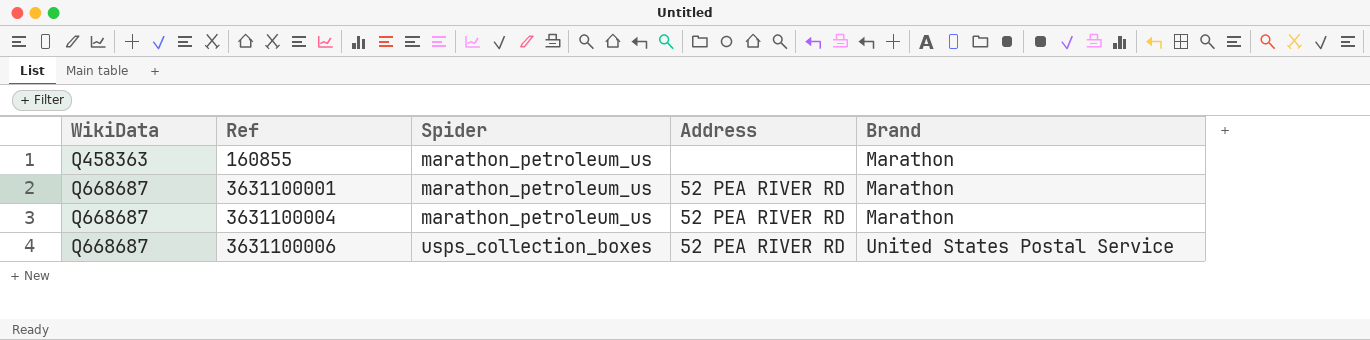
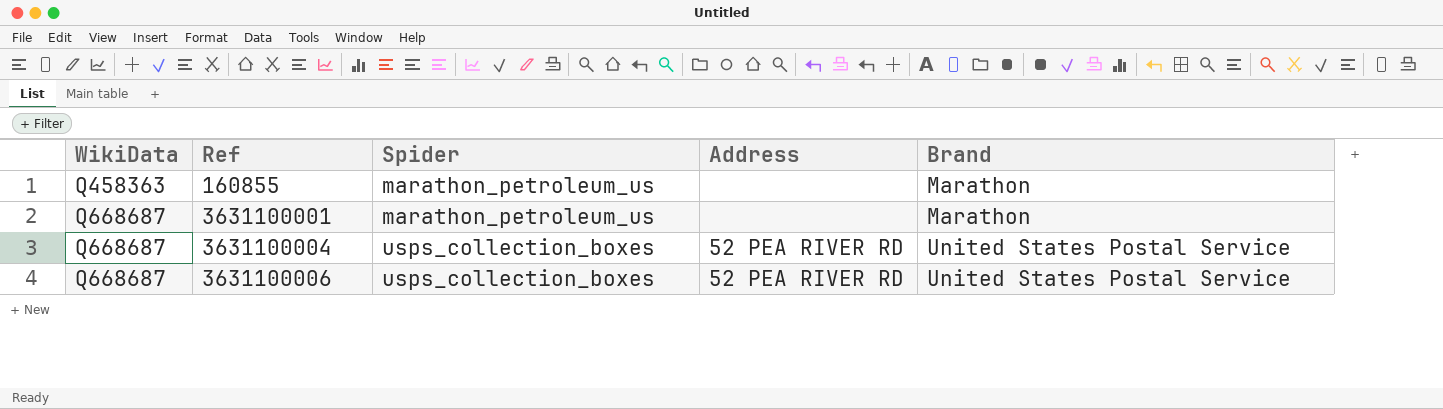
3631100001 | Address: 52 PEA RIVER RD -> none
3631100004 | Spider: marathon_petroleum_us -> usps_collection_boxes
3631100004 | Brand: Marathon -> United States Postal Service

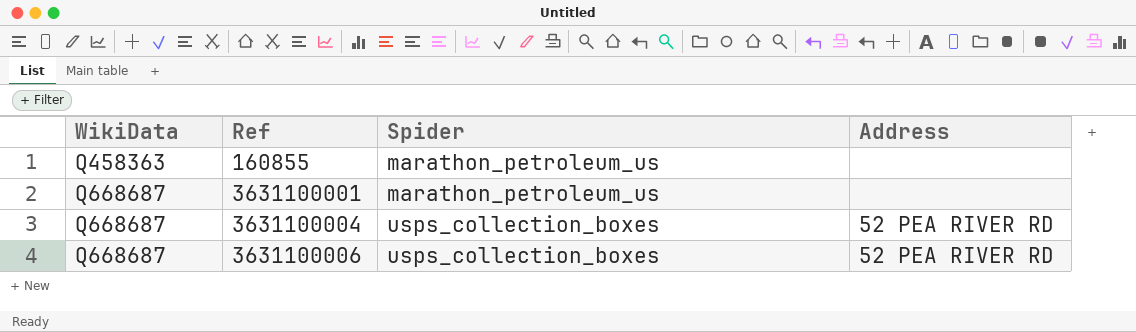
column Brand | position: 5 -> none

